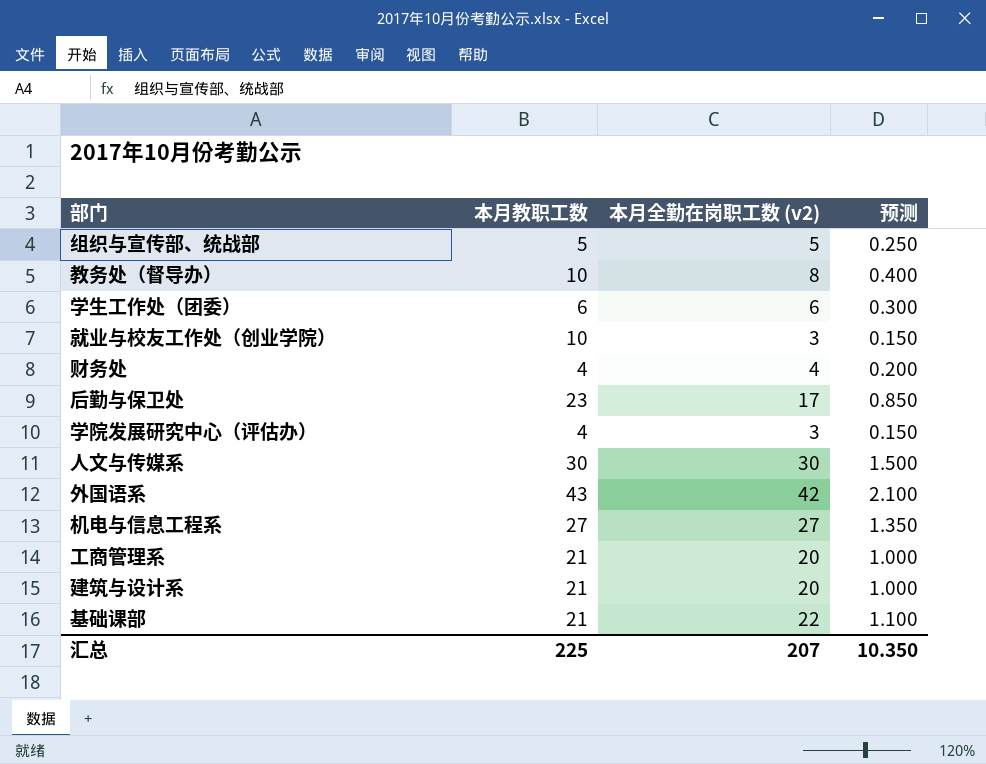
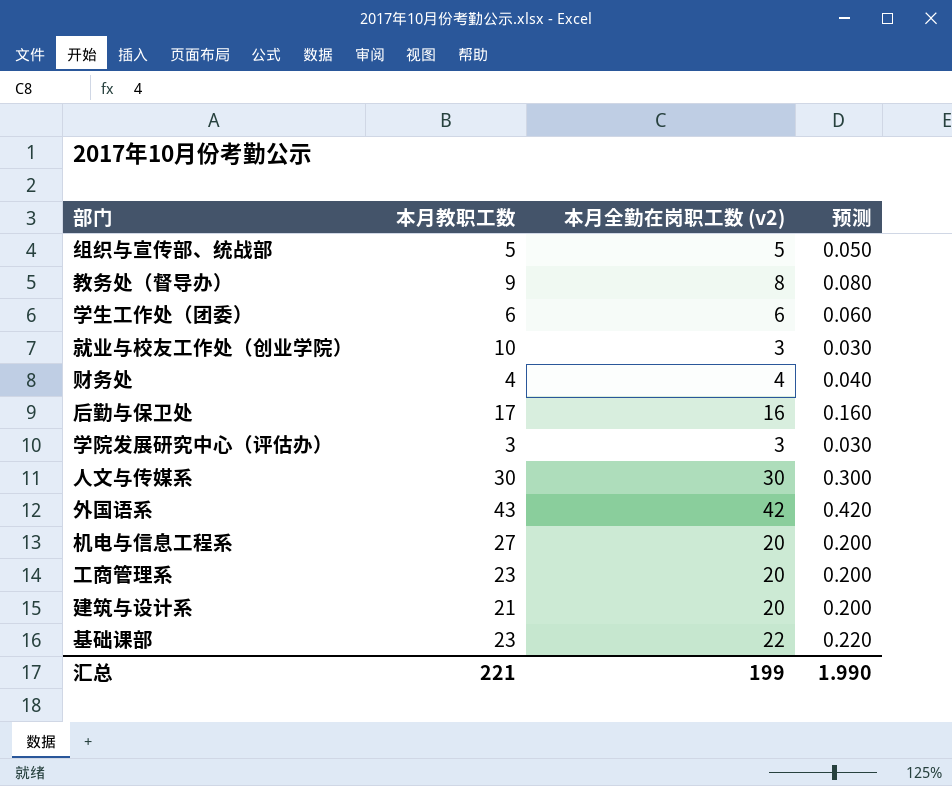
column 预测 | formula: [本月全勤在岗职工数 (v2)] * 0.05 -> [本月全勤在岗职工数 (v2)] * 0.01
教务处（督导办） | 本月教职工数: 10 -> 9
后勤与保卫处 | 本月教职工数: 23 -> 17
后勤与保卫处 | 本月全勤在岗职工数 (v2): 17 -> 16
学院发展研究中心（评估办） | 本月教职工数: 4 -> 3
机电与信息工程系 | 本月全勤在岗职工数 (v2): 27 -> 20
工商管理系 | 本月教职工数: 21 -> 23
基础课部 | 本月教职工数: 21 -> 23
汇总 | 本月教职工数: 225 -> 221
汇总 | 本月全勤在岗职工数 (v2): 207 -> 199
汇总 | 预测: 10.350 -> 1.990

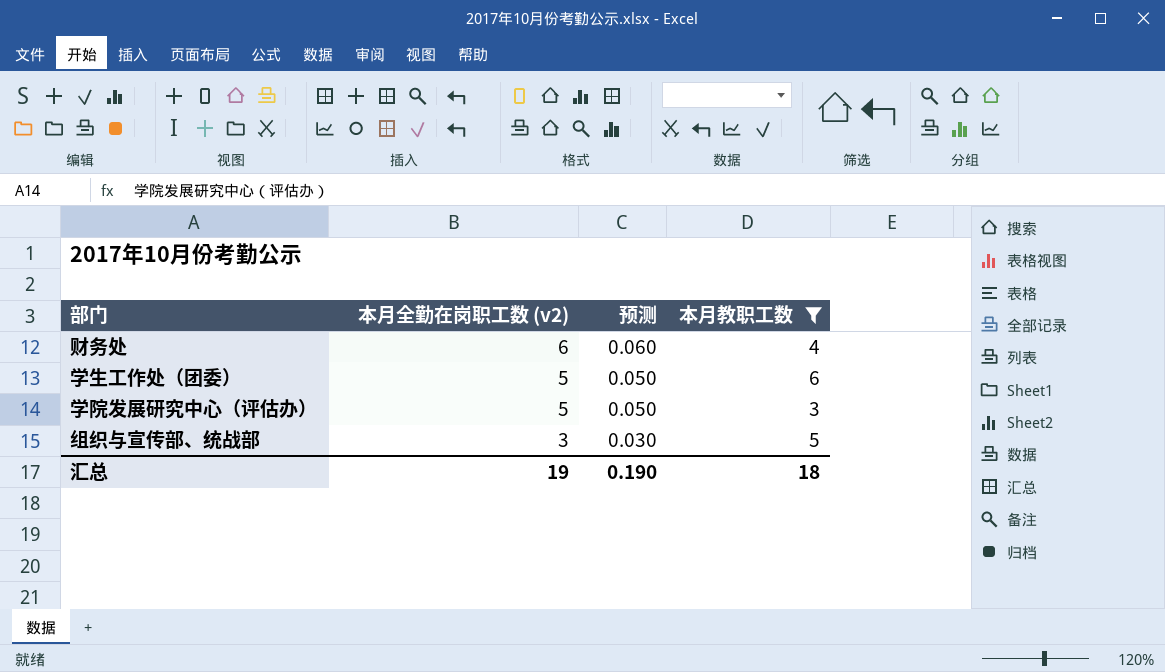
filter: none -> 本月教职工数 <= 6
row order: none -> 本月全勤在岗职工数 (v2) descending
column 本月教职工数 | position: 2 -> 4
财务处 | 本月全勤在岗职工数 (v2): 4 -> 6
财务处 | 预测: 0.040 -> 0.060
学生工作处（团委） | 本月全勤在岗职工数 (v2): 6 -> 5
学生工作处（团委） | 预测: 0.060 -> 0.050
学院发展研究中心（评估办） | 本月全勤在岗职工数 (v2): 3 -> 5
学院发展研究中心（评估办） | 预测: 0.030 -> 0.050
组织与宣传部、统战部 | 本月全勤在岗职工数 (v2): 5 -> 3
组织与宣传部、统战部 | 预测: 0.050 -> 0.030
汇总 | 本月全勤在岗职工数 (v2): 199 -> 19
汇总 | 预测: 1.990 -> 0.190
汇总 | 本月教职工数: 221 -> 18

